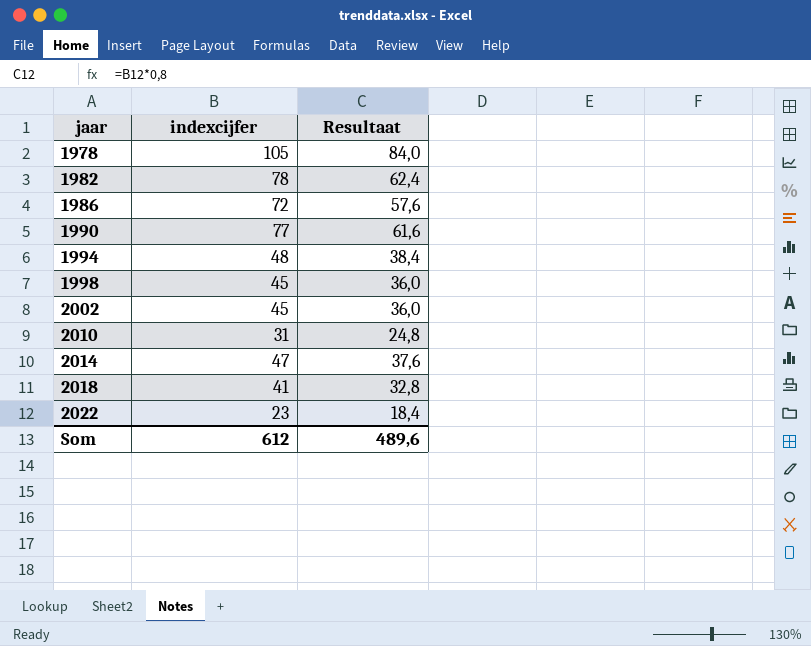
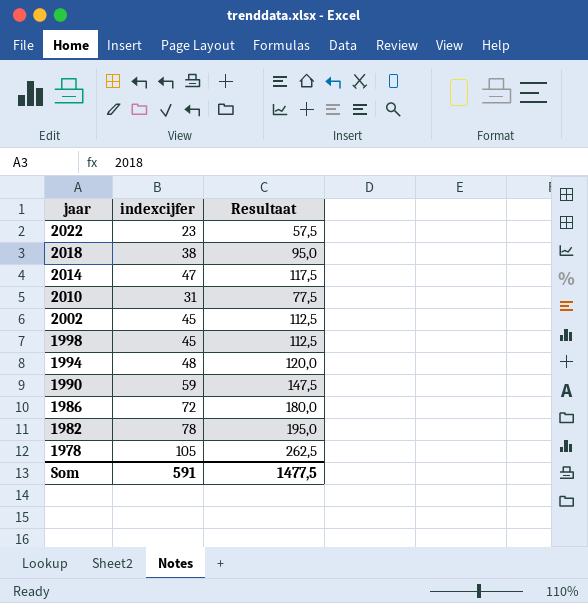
row order: jaar ascending -> jaar descending
column Resultaat | formula: [indexcijfer] * 0,8 -> [indexcijfer] * 2,5
2018 | indexcijfer: 41 -> 38
1990 | indexcijfer: 77 -> 59
Som | indexcijfer: 612 -> 591
Som | Resultaat: 489,6 -> 1477,5

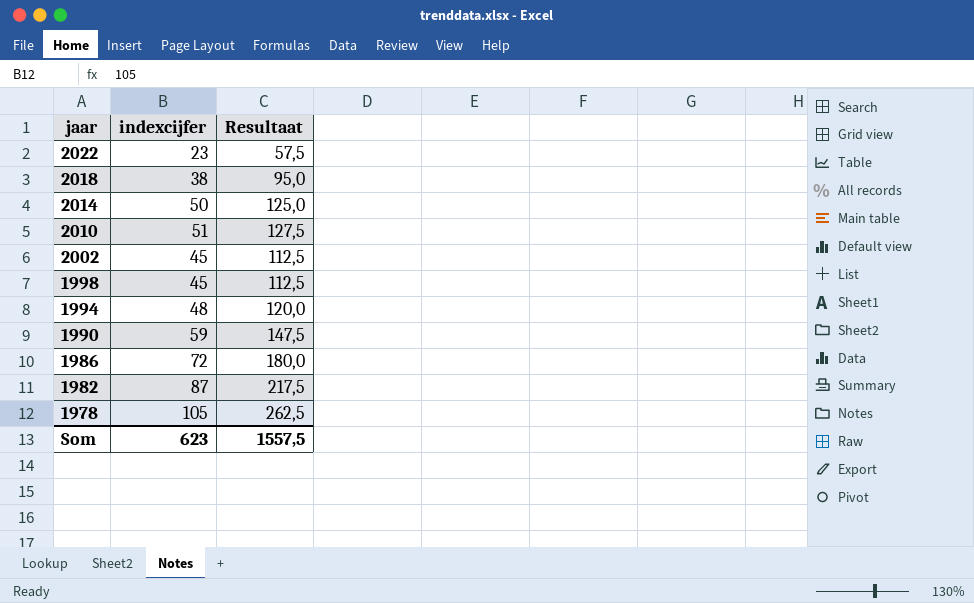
2014 | indexcijfer: 47 -> 50
2014 | Resultaat: 117,5 -> 125,0
2010 | indexcijfer: 31 -> 51
2010 | Resultaat: 77,5 -> 127,5
1982 | indexcijfer: 78 -> 87
1982 | Resultaat: 195,0 -> 217,5
Som | indexcijfer: 591 -> 623
Som | Resultaat: 1477,5 -> 1557,5

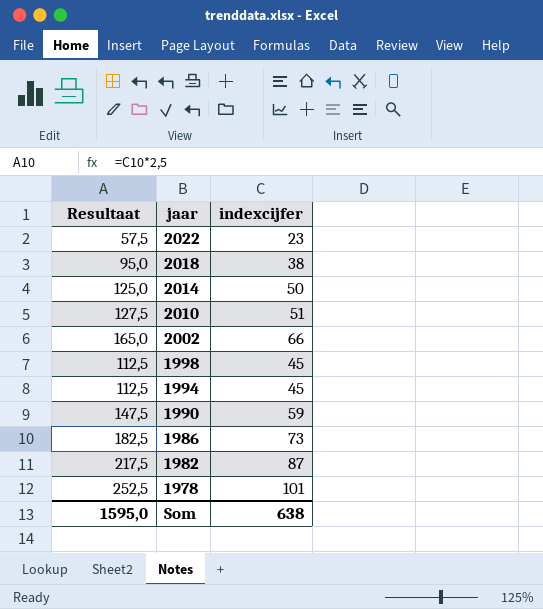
column Resultaat | position: 3 -> 1
2002 | Resultaat: 112,5 -> 165,0
2002 | indexcijfer: 45 -> 66
1994 | Resultaat: 120,0 -> 112,5
1994 | indexcijfer: 48 -> 45
1986 | Resultaat: 180,0 -> 182,5
1986 | indexcijfer: 72 -> 73
1978 | Resultaat: 262,5 -> 252,5
1978 | indexcijfer: 105 -> 101
Som | Resultaat: 1557,5 -> 1595,0
Som | indexcijfer: 623 -> 638

